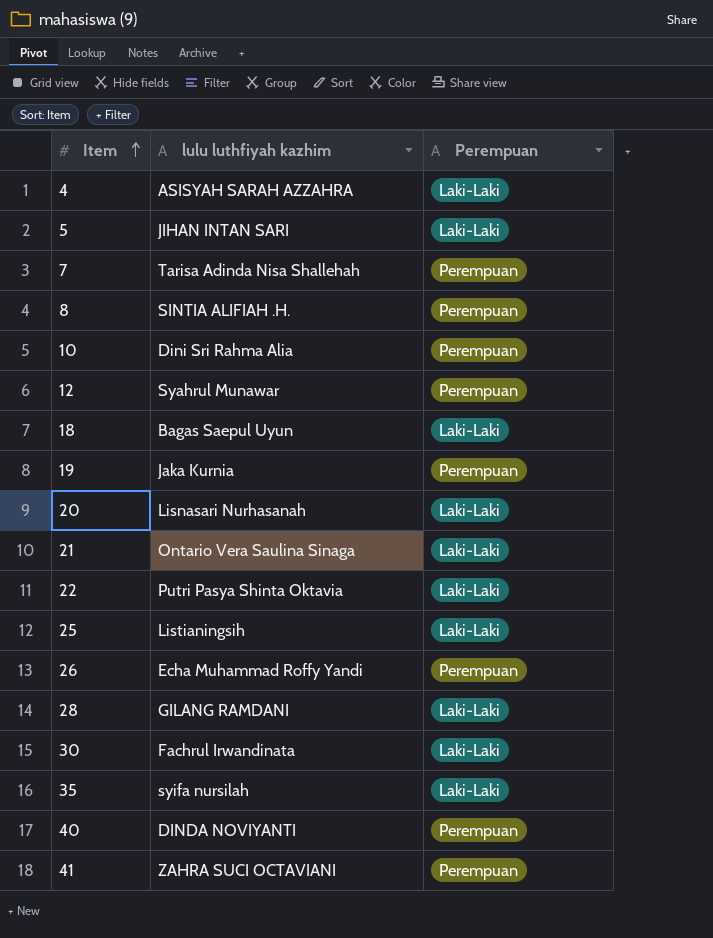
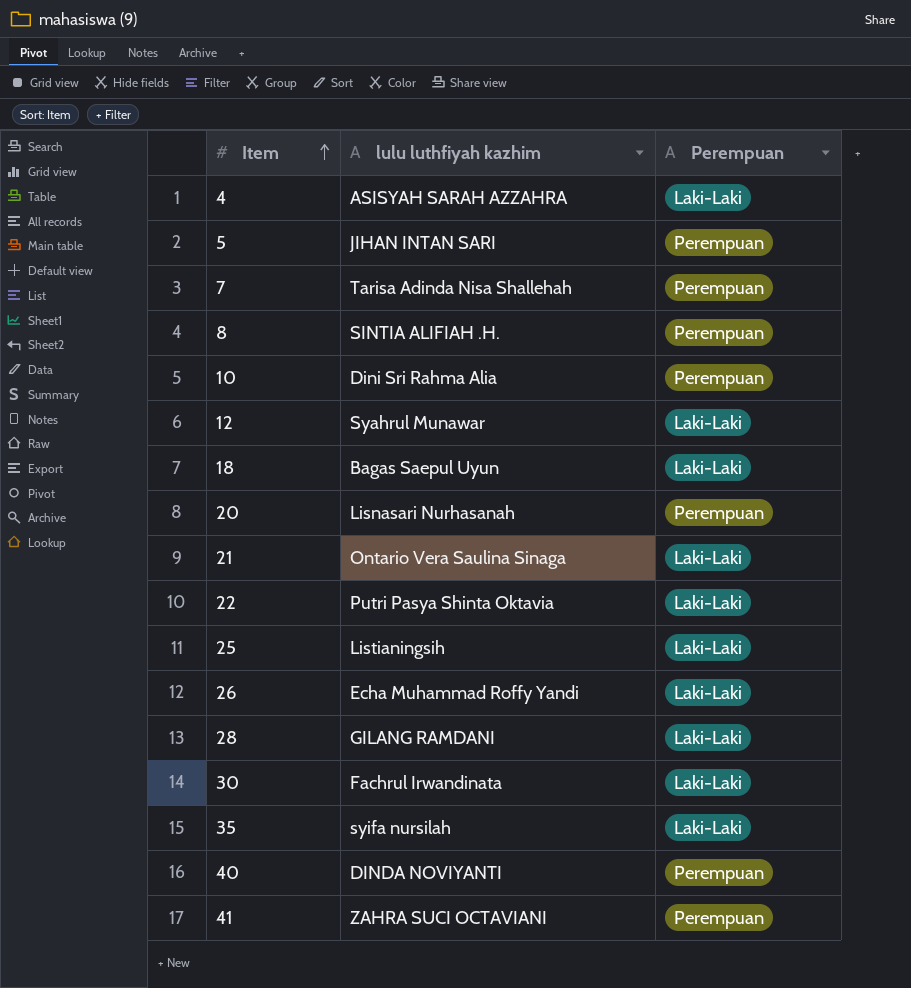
row 19: Jaka Kurnia | Perempuan -> none
5 | Perempuan: Laki-Laki -> Perempuan
12 | Perempuan: Perempuan -> Laki-Laki
20 | Perempuan: Laki-Laki -> Perempuan
26 | Perempuan: Perempuan -> Laki-Laki

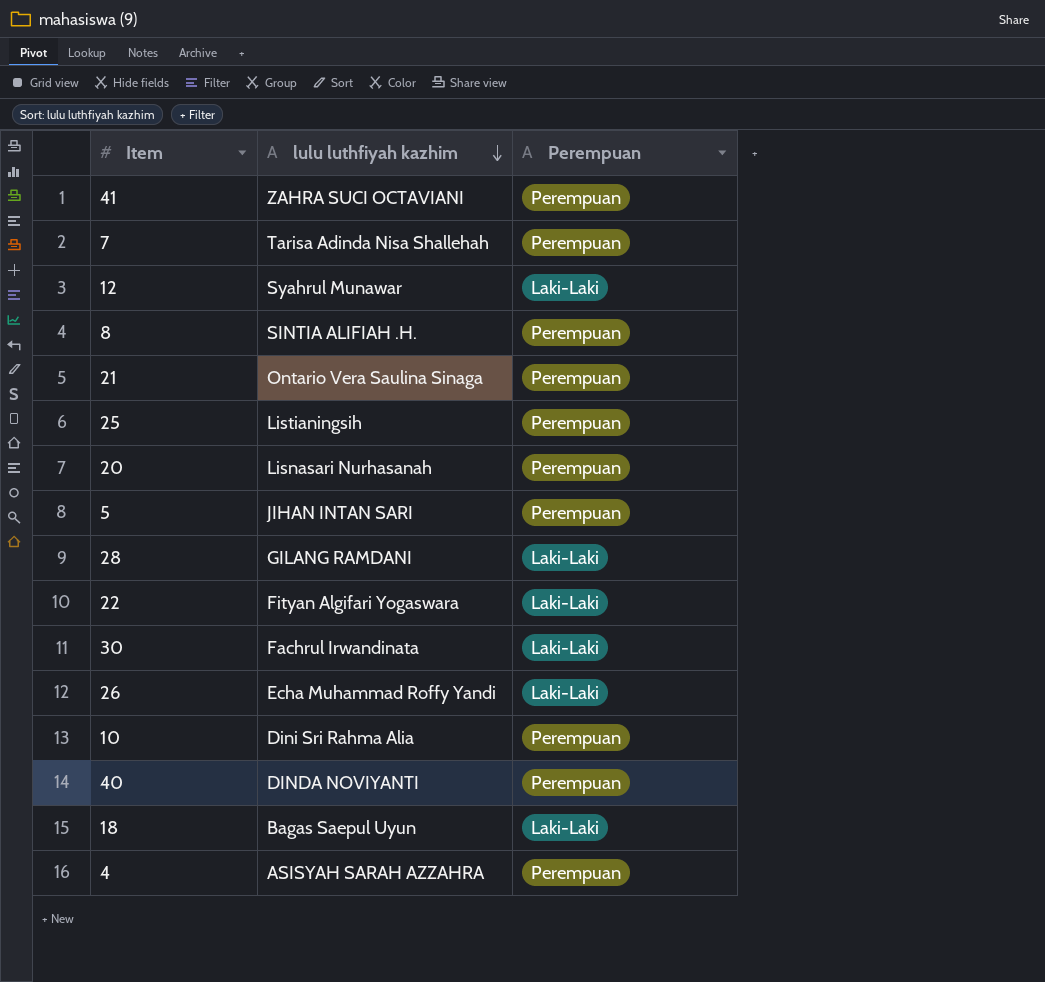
row order: Item ascending -> lulu luthfiyah kazhim descending
row 35: syifa nursilah | Laki-Laki -> none
21 | Perempuan: Laki-Laki -> Perempuan
25 | Perempuan: Laki-Laki -> Perempuan
22 | lulu luthfiyah kazhim: Putri Pasya Shinta Oktavia -> Fityan Algifari Yogaswara
4 | Perempuan: Laki-Laki -> Perempuan

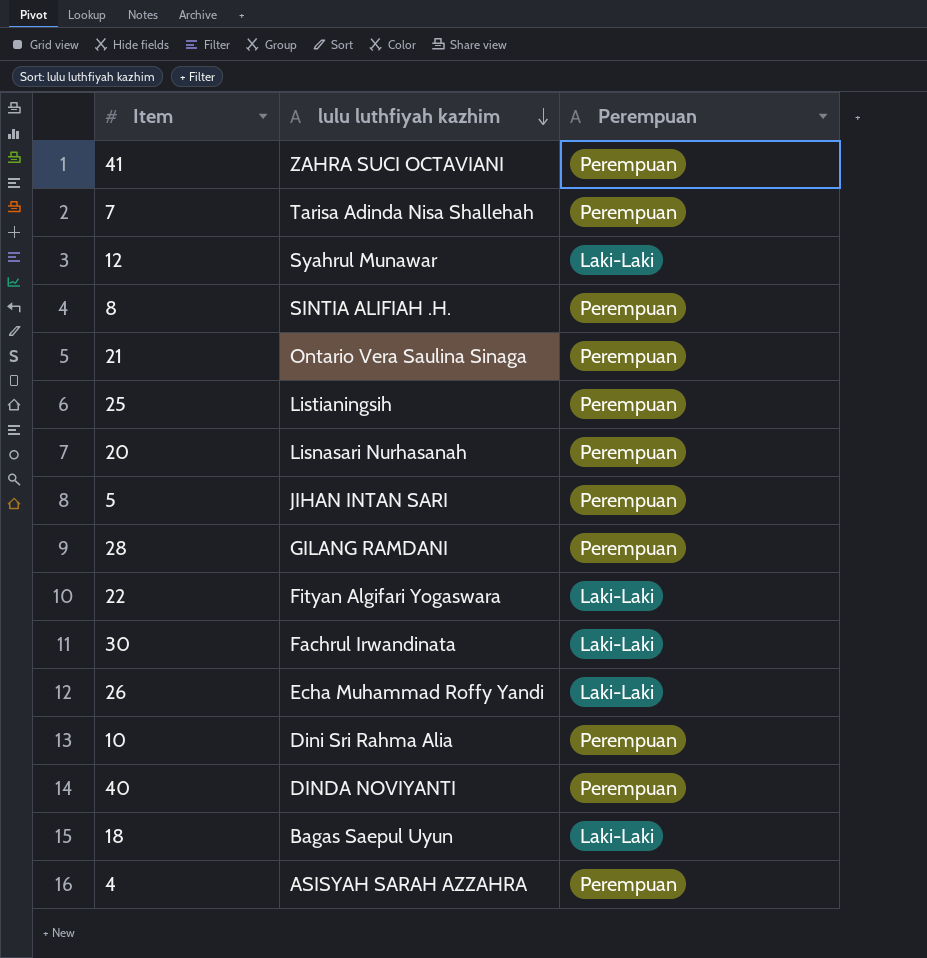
28 | Perempuan: Laki-Laki -> Perempuan

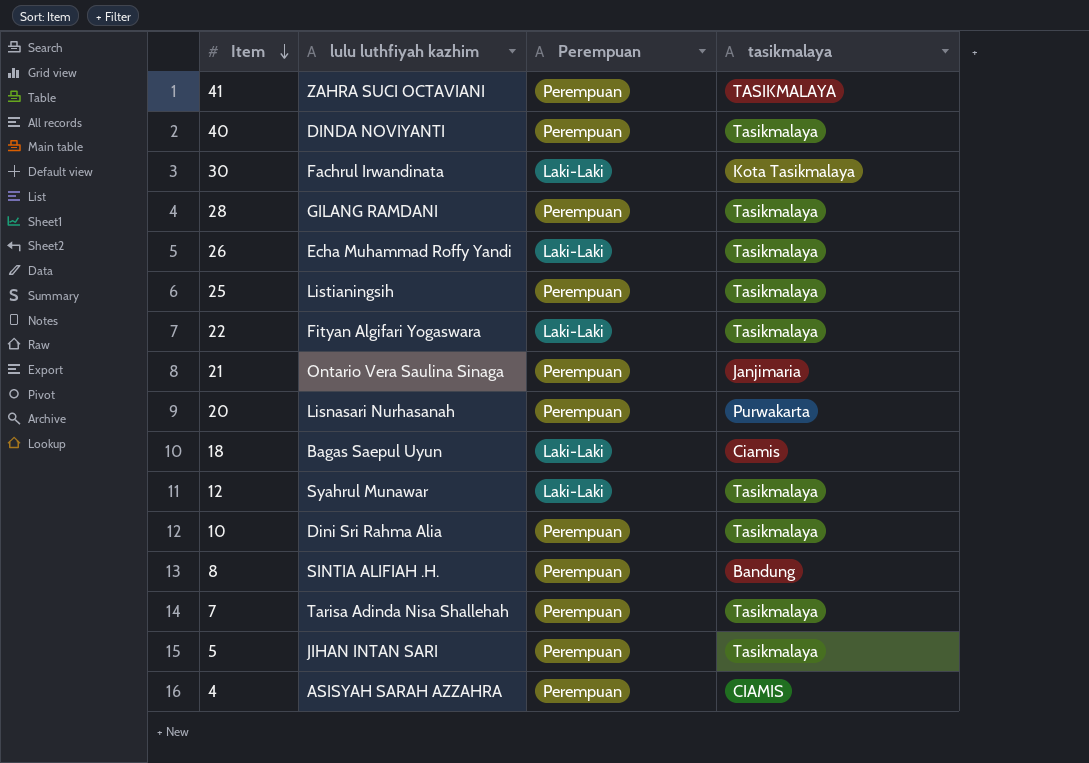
row order: lulu luthfiyah kazhim descending -> Item descending
column tasikmalaya | position: none -> 4

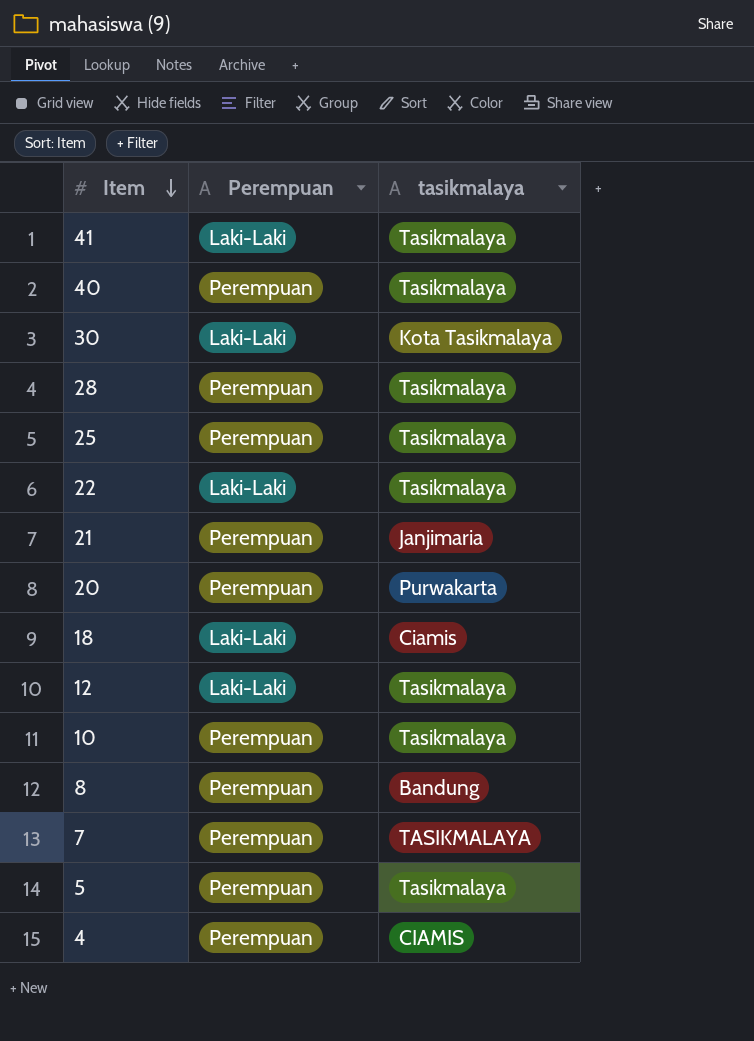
column lulu luthfiyah kazhim | position: 2 -> none
row 26: Echa Muhammad Roffy Yandi | Laki-Laki | Tasikmalaya -> none
41 | Perempuan: Perempuan -> Laki-Laki
41 | tasikmalaya: TASIKMALAYA -> Tasikmalaya
7 | tasikmalaya: Tasikmalaya -> TASIKMALAYA

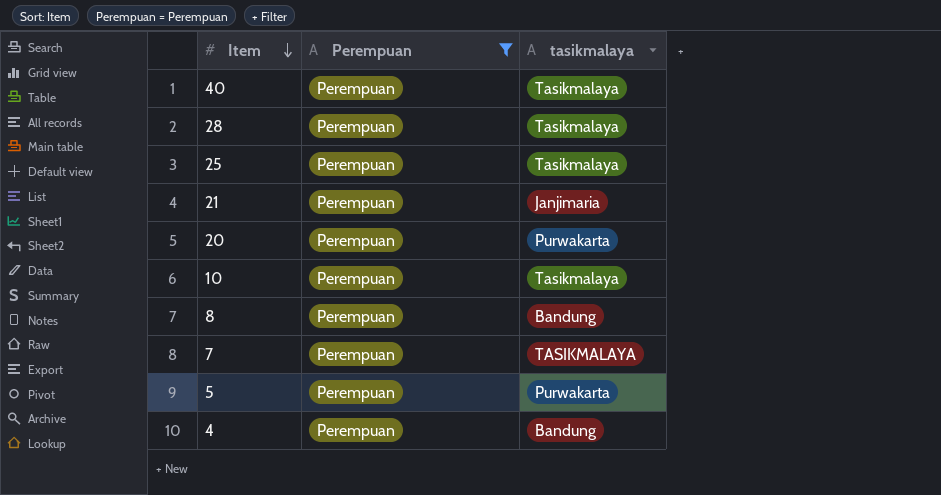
filter: none -> Perempuan = Perempuan
5 | tasikmalaya: Tasikmalaya -> Purwakarta
4 | tasikmalaya: CIAMIS -> Bandung

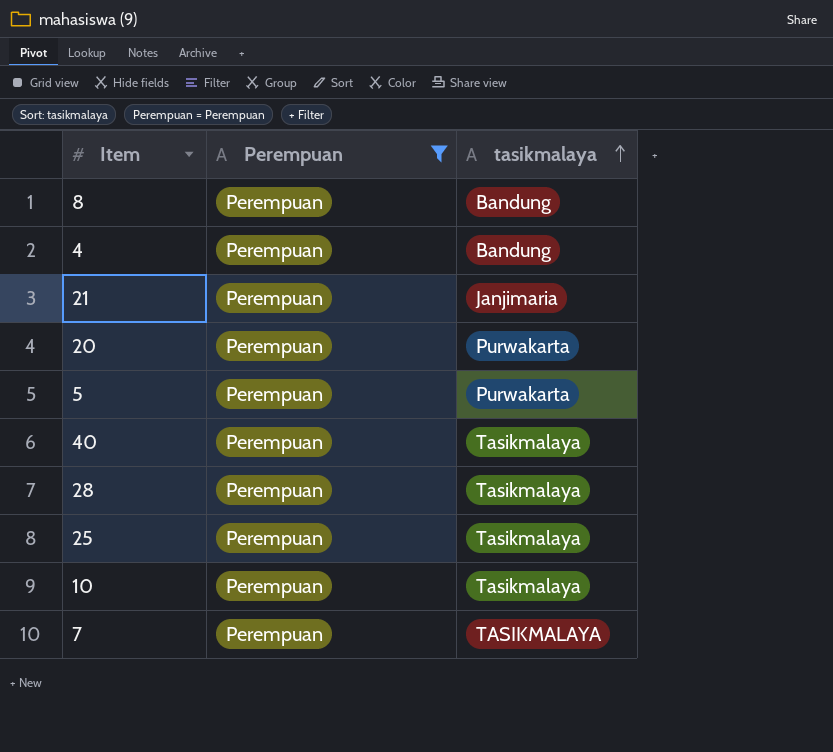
row order: Item descending -> tasikmalaya ascending

